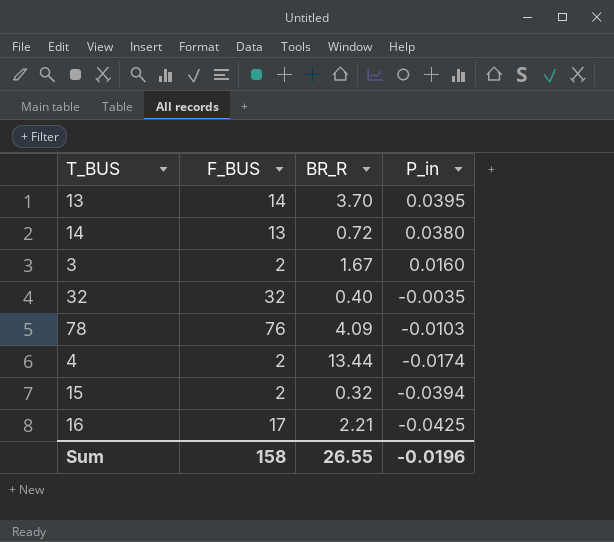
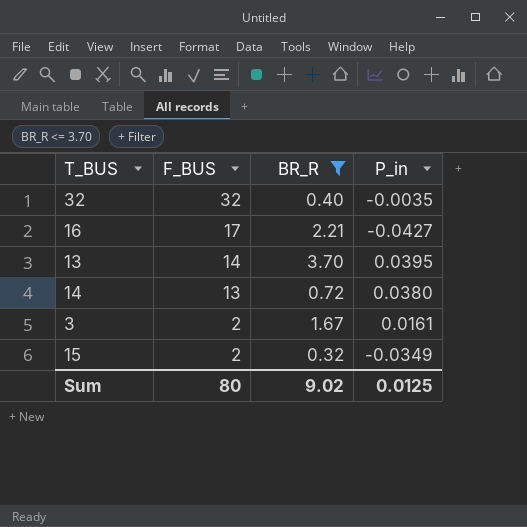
filter: none -> BR_R <= 3.70
row order: P_in descending -> F_BUS descending
16 | P_in: -0.0425 -> -0.0427
3 | P_in: 0.0160 -> 0.0161
15 | P_in: -0.0394 -> -0.0349
Sum | F_BUS: 158 -> 80
Sum | BR_R: 26.55 -> 9.02
Sum | P_in: -0.0196 -> 0.0125

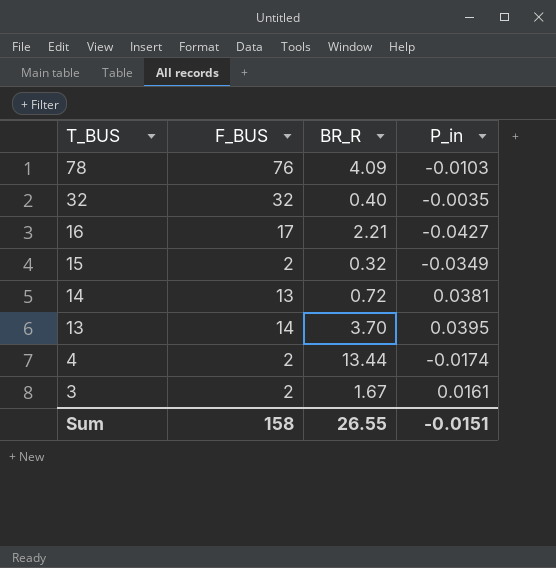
filter: BR_R <= 3.70 -> none
row order: F_BUS descending -> T_BUS descending
14 | P_in: 0.0380 -> 0.0381
Sum | F_BUS: 80 -> 158
Sum | BR_R: 9.02 -> 26.55
Sum | P_in: 0.0125 -> -0.0151

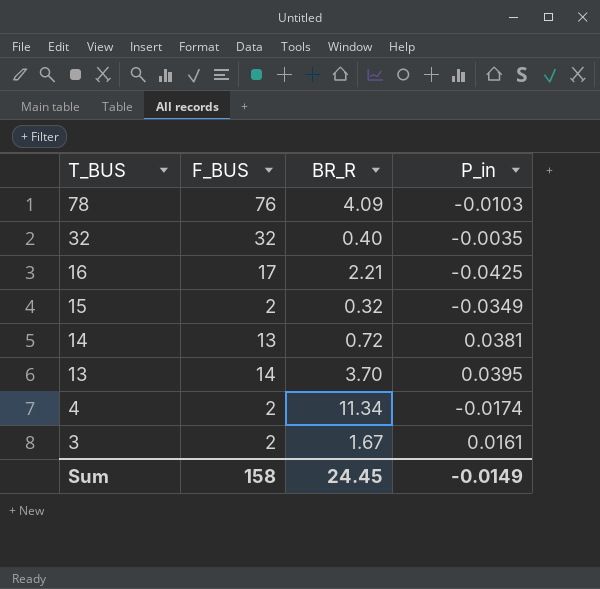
16 | P_in: -0.0427 -> -0.0425
4 | BR_R: 13.44 -> 11.34
Sum | BR_R: 26.55 -> 24.45
Sum | P_in: -0.0151 -> -0.0149

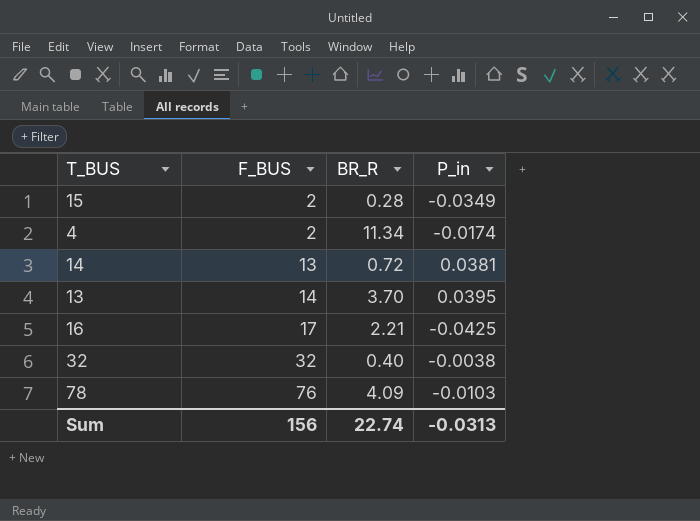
row order: T_BUS descending -> F_BUS ascending
row 3: 2 | 1.67 | 0.0161 -> none
15 | BR_R: 0.32 -> 0.28
32 | P_in: -0.0035 -> -0.0038
Sum | F_BUS: 158 -> 156
Sum | BR_R: 24.45 -> 22.74
Sum | P_in: -0.0149 -> -0.0313

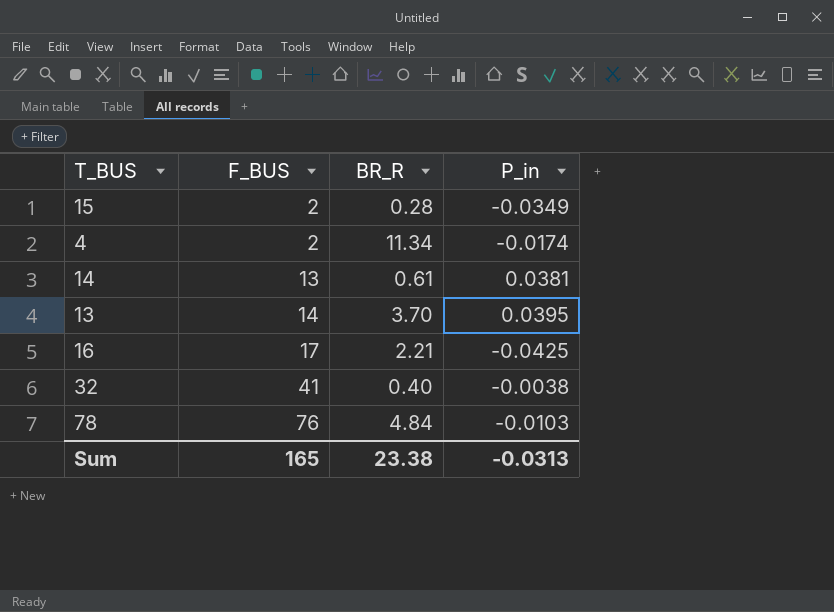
14 | BR_R: 0.72 -> 0.61
32 | F_BUS: 32 -> 41
78 | BR_R: 4.09 -> 4.84
Sum | F_BUS: 156 -> 165
Sum | BR_R: 22.74 -> 23.38

